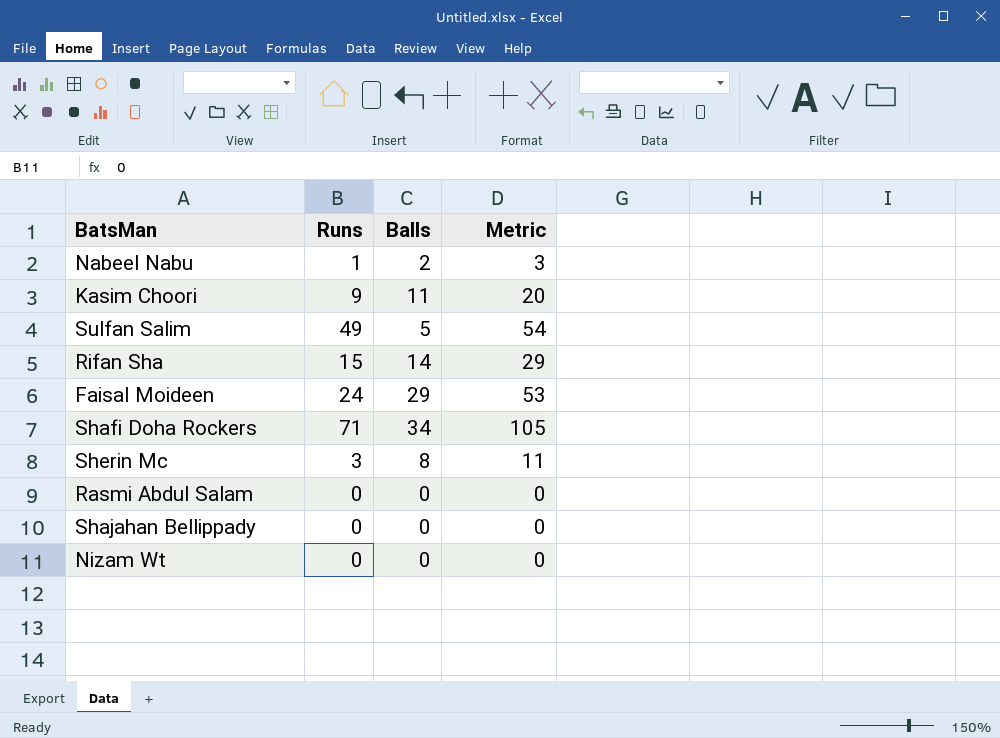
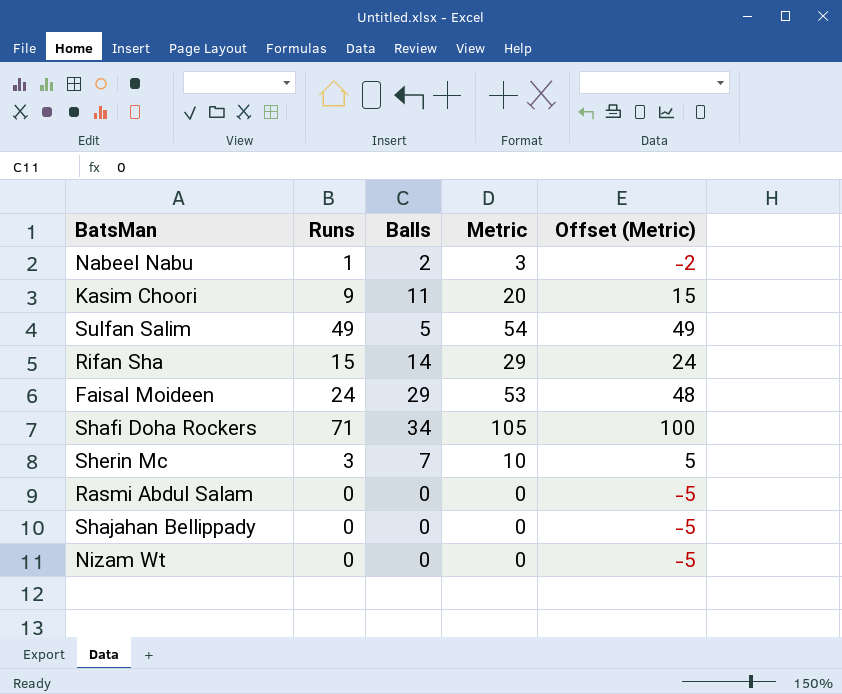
column Offset (Metric) | formula: none -> [Metric] - 5
Sherin Mc | Balls: 8 -> 7
Sherin Mc | Metric: 11 -> 10

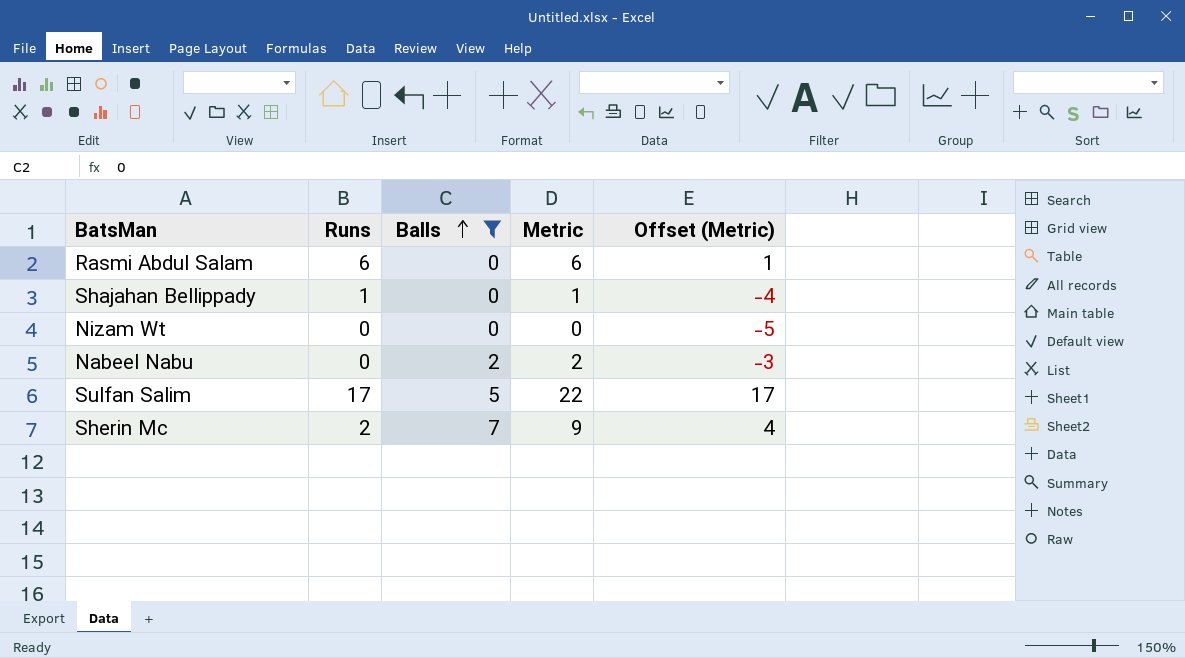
filter: none -> Balls <= 7
row order: none -> Balls ascending
Rasmi Abdul Salam | Runs: 0 -> 6
Rasmi Abdul Salam | Metric: 0 -> 6
Rasmi Abdul Salam | Offset (Metric): -5 -> 1
Shajahan Bellippady | Runs: 0 -> 1
Shajahan Bellippady | Metric: 0 -> 1
Shajahan Bellippady | Offset (Metric): -5 -> -4
Nabeel Nabu | Runs: 1 -> 0
Nabeel Nabu | Metric: 3 -> 2
Nabeel Nabu | Offset (Metric): -2 -> -3
Sulfan Salim | Runs: 49 -> 17
Sulfan Salim | Metric: 54 -> 22
Sulfan Salim | Offset (Metric): 49 -> 17
Sherin Mc | Runs: 3 -> 2
Sherin Mc | Metric: 10 -> 9
Sherin Mc | Offset (Metric): 5 -> 4

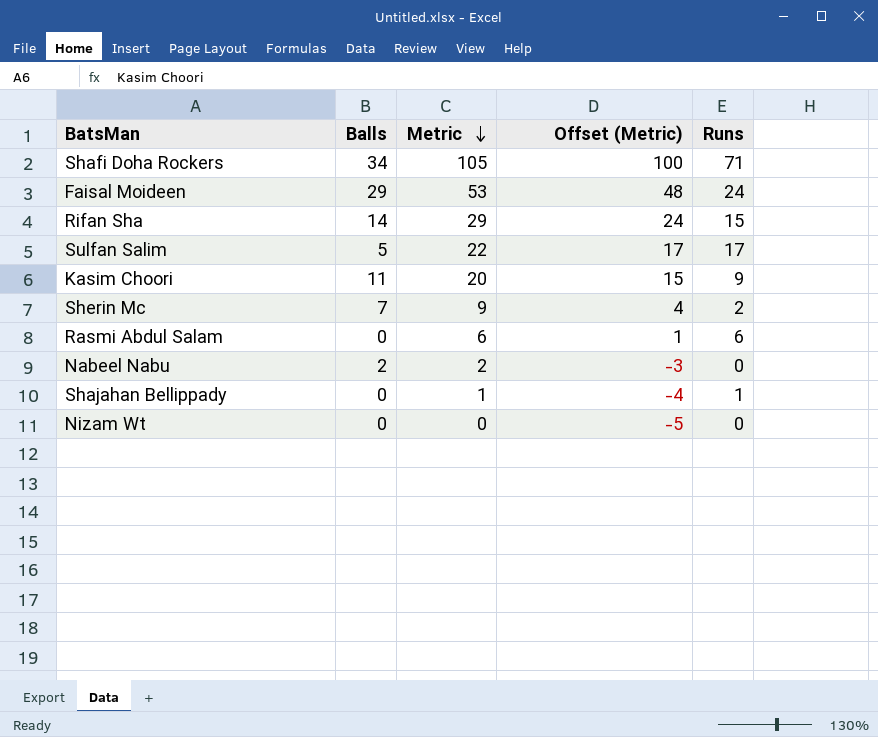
filter: Balls <= 7 -> none
row order: Balls ascending -> Metric descending
column Runs | position: 2 -> 5

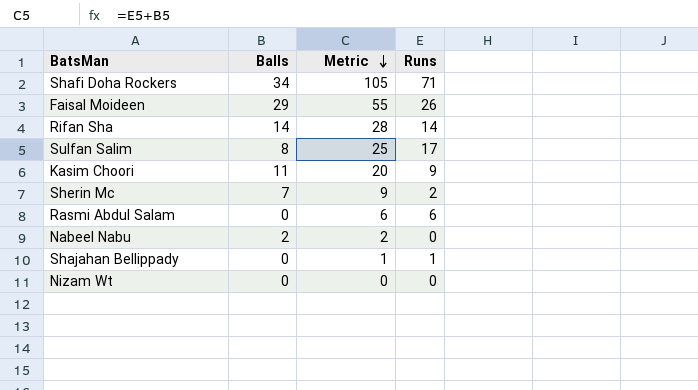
column Offset (Metric) | formula: [Metric] - 5 -> none
Faisal Moideen | Metric: 53 -> 55
Faisal Moideen | Runs: 24 -> 26
Rifan Sha | Metric: 29 -> 28
Rifan Sha | Runs: 15 -> 14
Sulfan Salim | Balls: 5 -> 8
Sulfan Salim | Metric: 22 -> 25

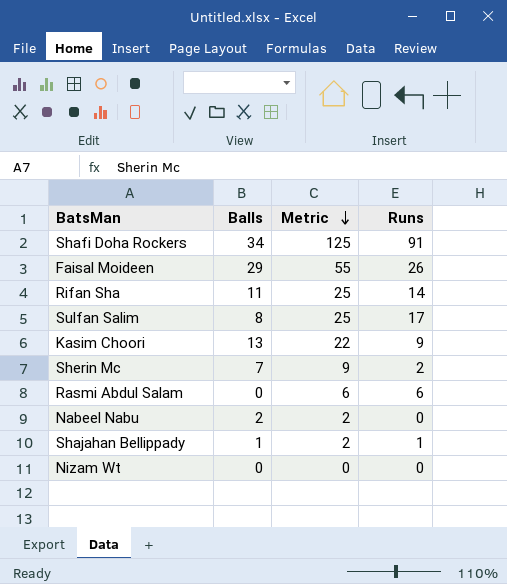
Shafi Doha Rockers | Metric: 105 -> 125
Shafi Doha Rockers | Runs: 71 -> 91
Rifan Sha | Balls: 14 -> 11
Rifan Sha | Metric: 28 -> 25
Kasim Choori | Balls: 11 -> 13
Kasim Choori | Metric: 20 -> 22
Shajahan Bellippady | Balls: 0 -> 1
Shajahan Bellippady | Metric: 1 -> 2

